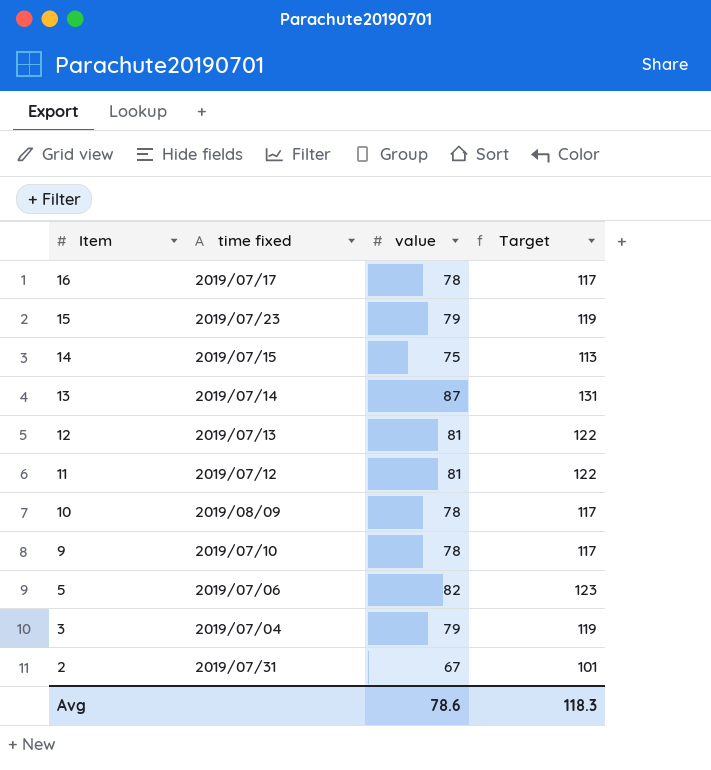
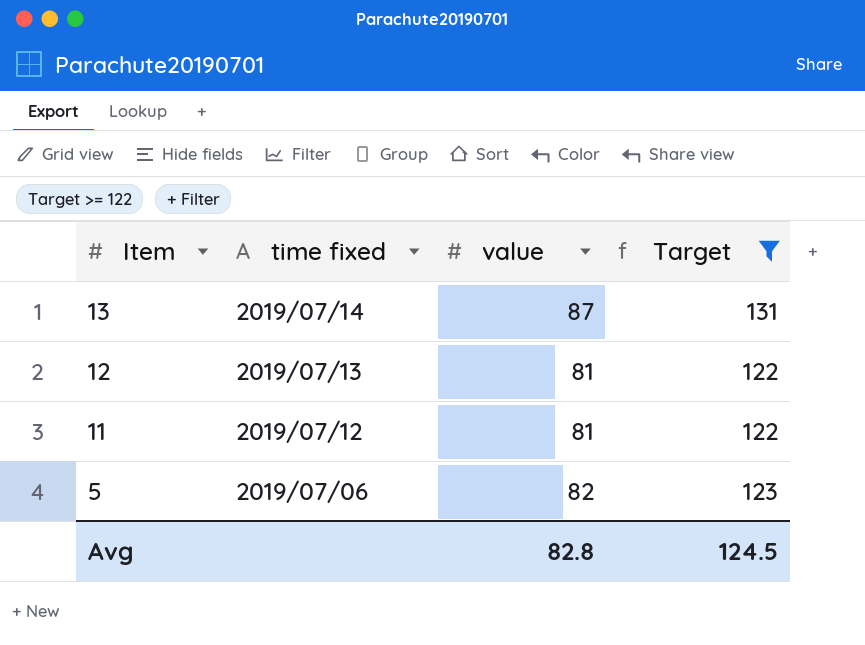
filter: none -> Target >= 122
Avg | value: 78.6 -> 82.8
Avg | Target: 118.3 -> 124.5

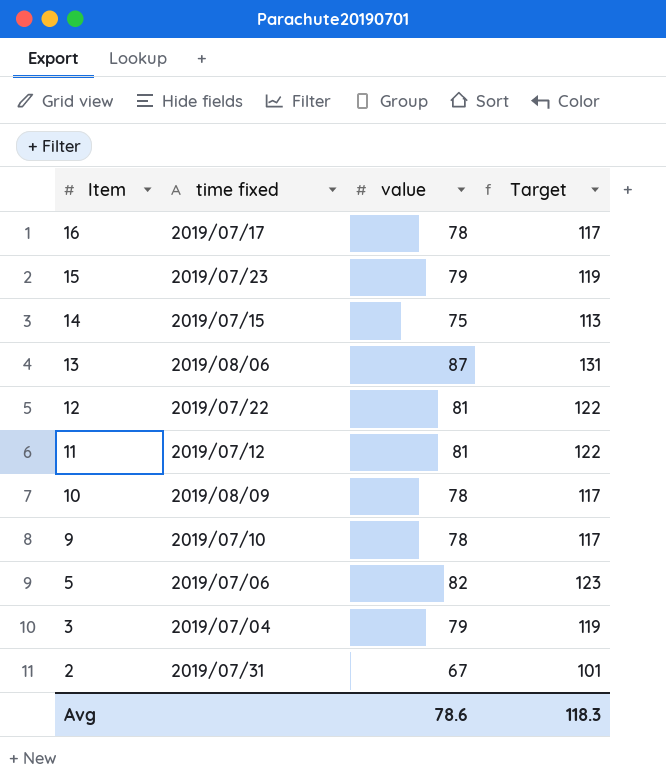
filter: Target >= 122 -> none
13 | time fixed: 2019/07/14 -> 2019/08/06
12 | time fixed: 2019/07/13 -> 2019/07/22
Avg | value: 82.8 -> 78.6
Avg | Target: 124.5 -> 118.3

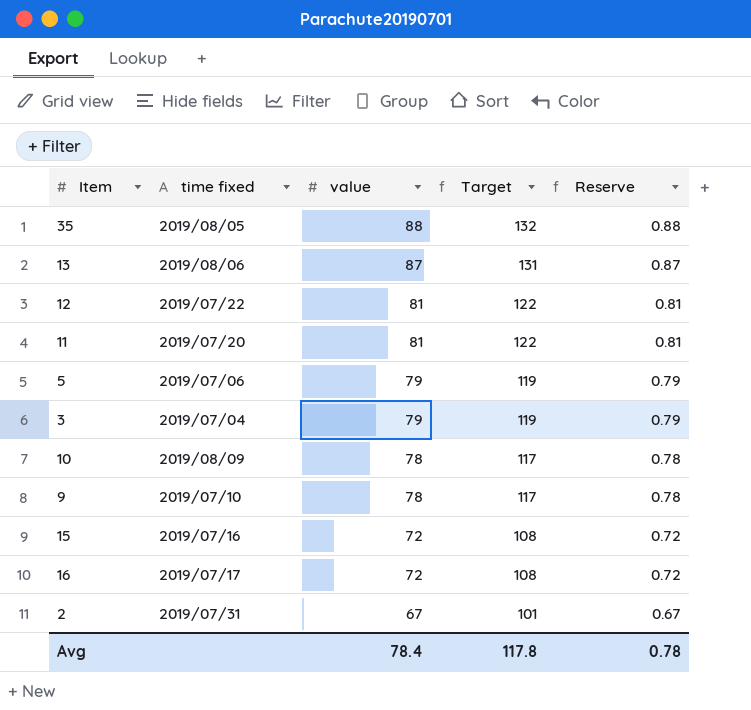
row order: Item descending -> value descending
column Reserve | formula: none -> [value] * 0.01
row 14: 2019/07/15 | 75 | 113 -> none
row 35: none -> 2019/08/05 | 88 | 132 | 0.88
11 | time fixed: 2019/07/12 -> 2019/07/20
5 | value: 82 -> 79
5 | Target: 123 -> 119
15 | time fixed: 2019/07/23 -> 2019/07/16
15 | value: 79 -> 72
15 | Target: 119 -> 108
16 | value: 78 -> 72
16 | Target: 117 -> 108
Avg | value: 78.6 -> 78.4
Avg | Target: 118.3 -> 117.8

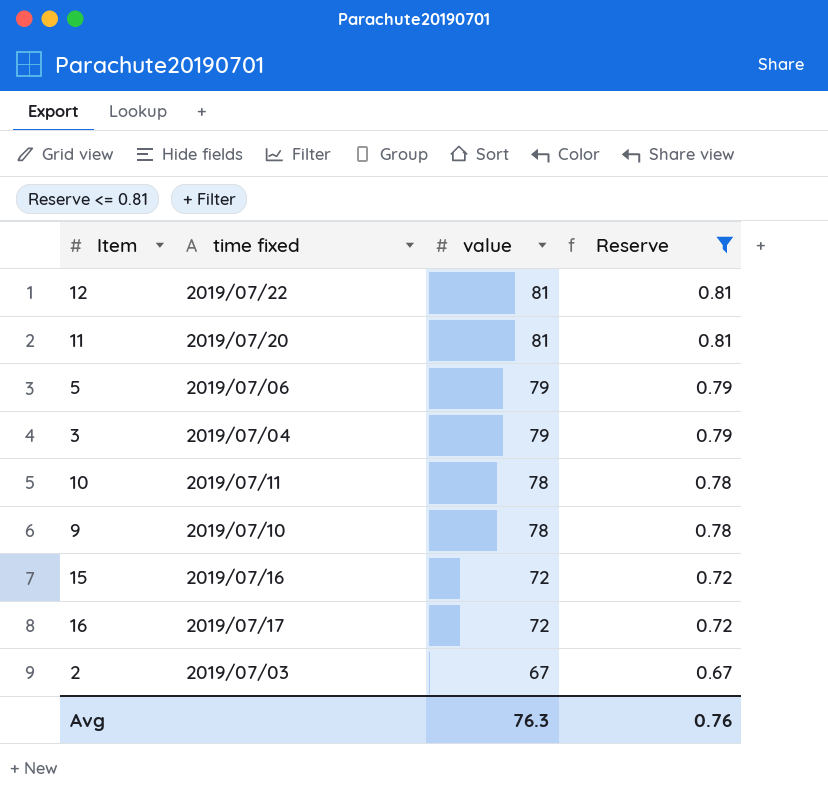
filter: none -> Reserve <= 0.81
column Target | formula: [value] * 1.5 -> none
10 | time fixed: 2019/08/09 -> 2019/07/11
2 | time fixed: 2019/07/31 -> 2019/07/03
Avg | value: 78.4 -> 76.3
Avg | Reserve: 0.78 -> 0.76

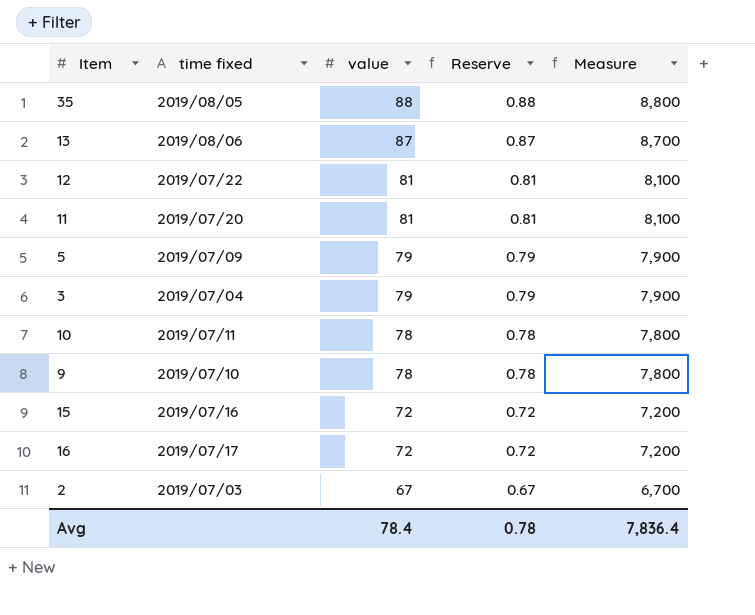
filter: Reserve <= 0.81 -> none
column Measure | formula: none -> [value] * 100
5 | time fixed: 2019/07/06 -> 2019/07/09
Avg | value: 76.3 -> 78.4
Avg | Reserve: 0.76 -> 0.78

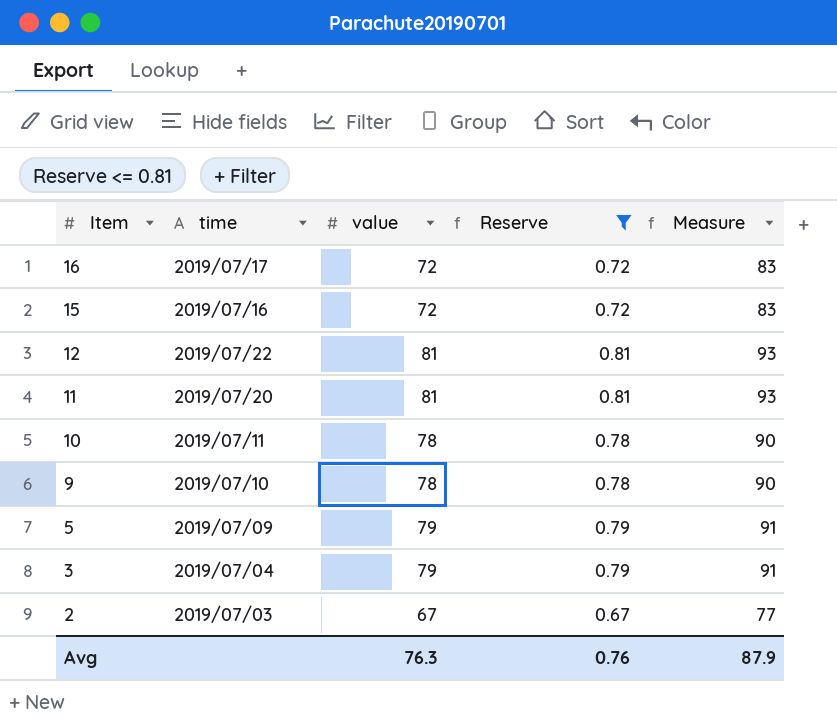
filter: none -> Reserve <= 0.81
row order: value descending -> Item descending
column name: time fixed -> time
column Measure | formula: [value] * 100 -> [value] * 1.15
Avg | value: 78.4 -> 76.3
Avg | Reserve: 0.78 -> 0.76
Avg | Measure: 7,836.4 -> 87.9

